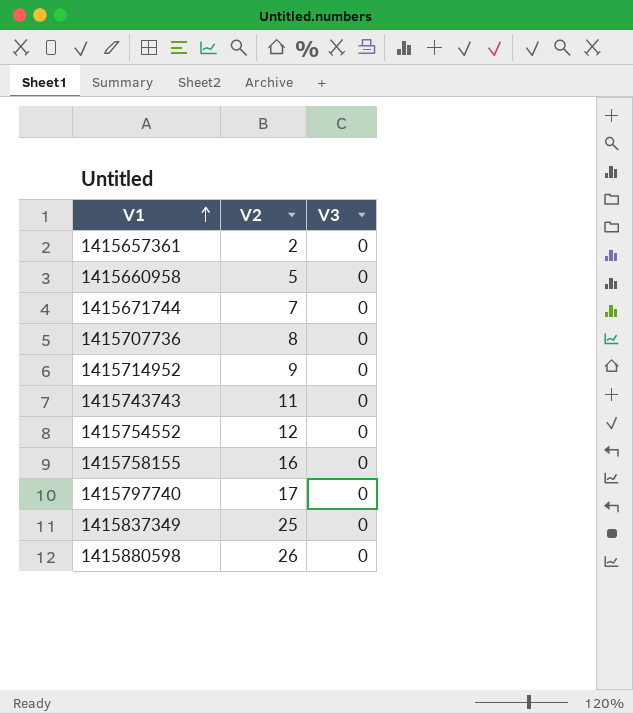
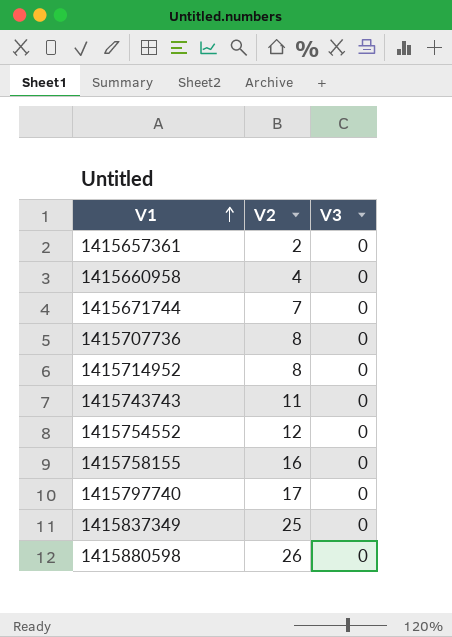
1415660958 | V2: 5 -> 4
1415714952 | V2: 9 -> 8

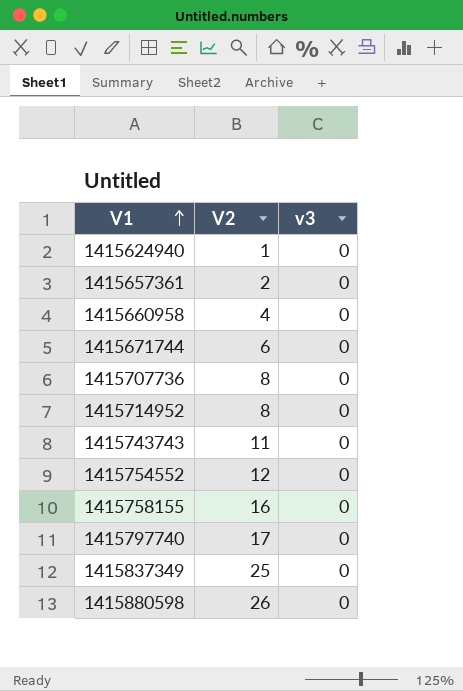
column name: V3 -> v3
row 1415624940: none -> 1 | 0
1415671744 | V2: 7 -> 6

